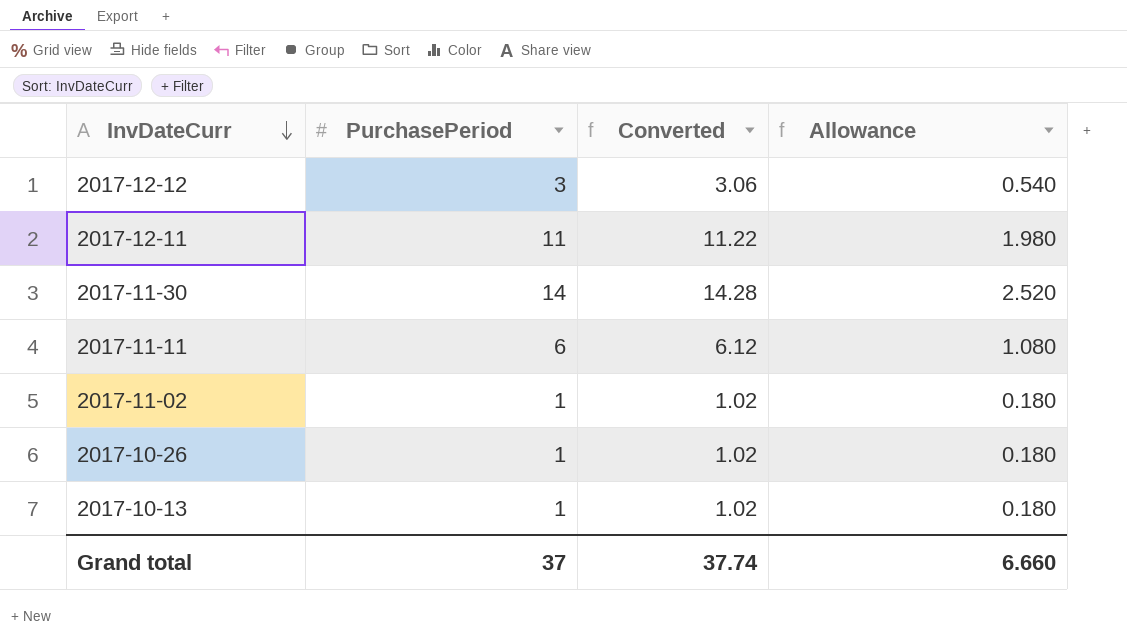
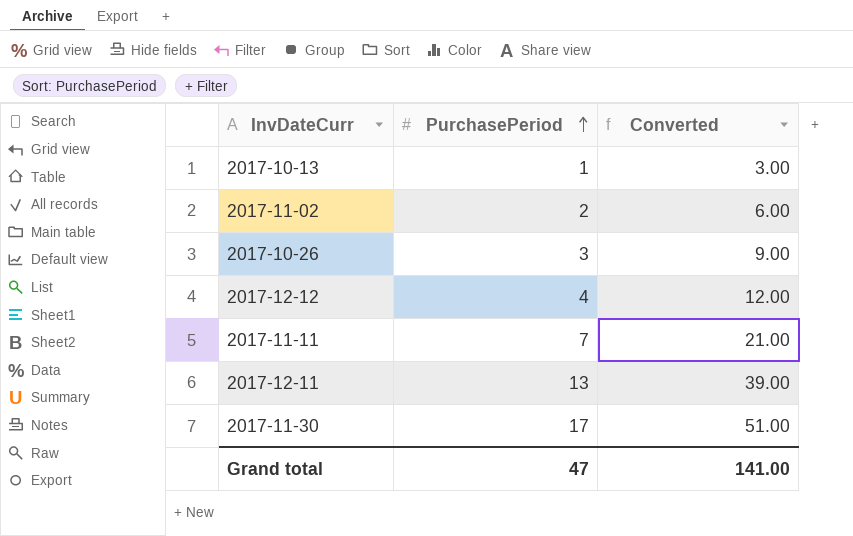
row order: InvDateCurr descending -> PurchasePeriod ascending
column Allowance | formula: [PurchasePeriod] * 0.18 -> none
column Converted | formula: [PurchasePeriod] * 1.02 -> [PurchasePeriod] * 3
2017-11-02 | PurchasePeriod: 1 -> 2
2017-10-26 | PurchasePeriod: 1 -> 3
2017-12-12 | PurchasePeriod: 3 -> 4
2017-11-11 | PurchasePeriod: 6 -> 7
2017-12-11 | PurchasePeriod: 11 -> 13
2017-11-30 | PurchasePeriod: 14 -> 17
Grand total | PurchasePeriod: 37 -> 47
Grand total | Converted: 37.74 -> 141.00

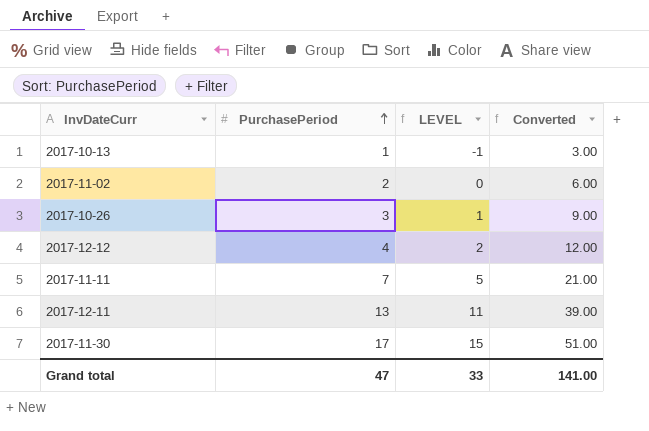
column LEVEL | formula: none -> [PurchasePeriod] - 2

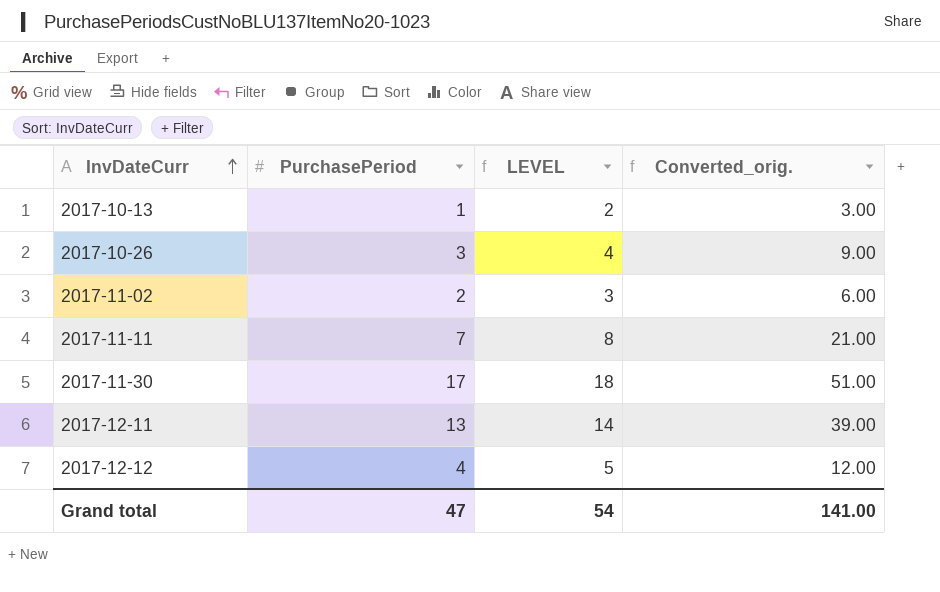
row order: PurchasePeriod ascending -> InvDateCurr ascending
column LEVEL | formula: [PurchasePeriod] - 2 -> [PurchasePeriod] + 1
column name: Converted -> Converted_orig.
Grand total | LEVEL: 33 -> 54

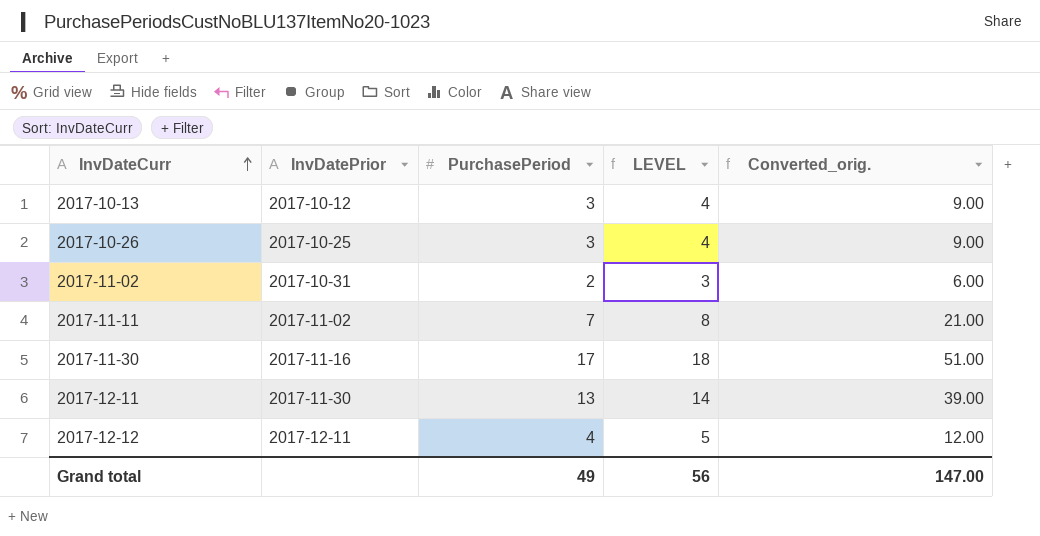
column InvDatePrior | position: none -> 2
2017-10-13 | PurchasePeriod: 1 -> 3
2017-10-13 | LEVEL: 2 -> 4
2017-10-13 | Converted_orig.: 3.00 -> 9.00
Grand total | PurchasePeriod: 47 -> 49
Grand total | LEVEL: 54 -> 56
Grand total | Converted_orig.: 141.00 -> 147.00

